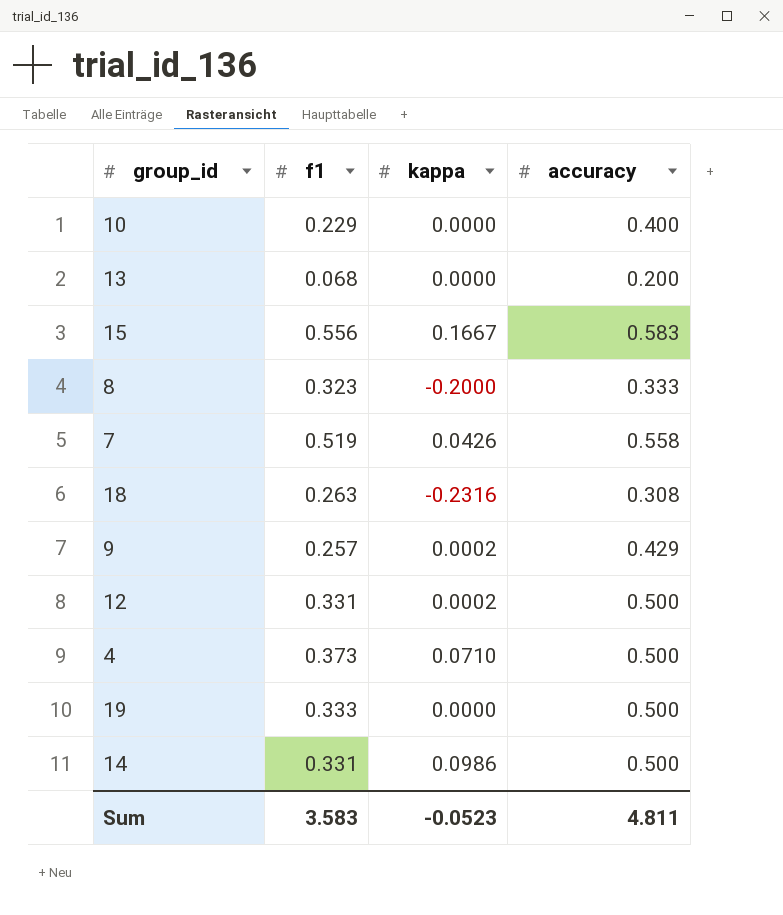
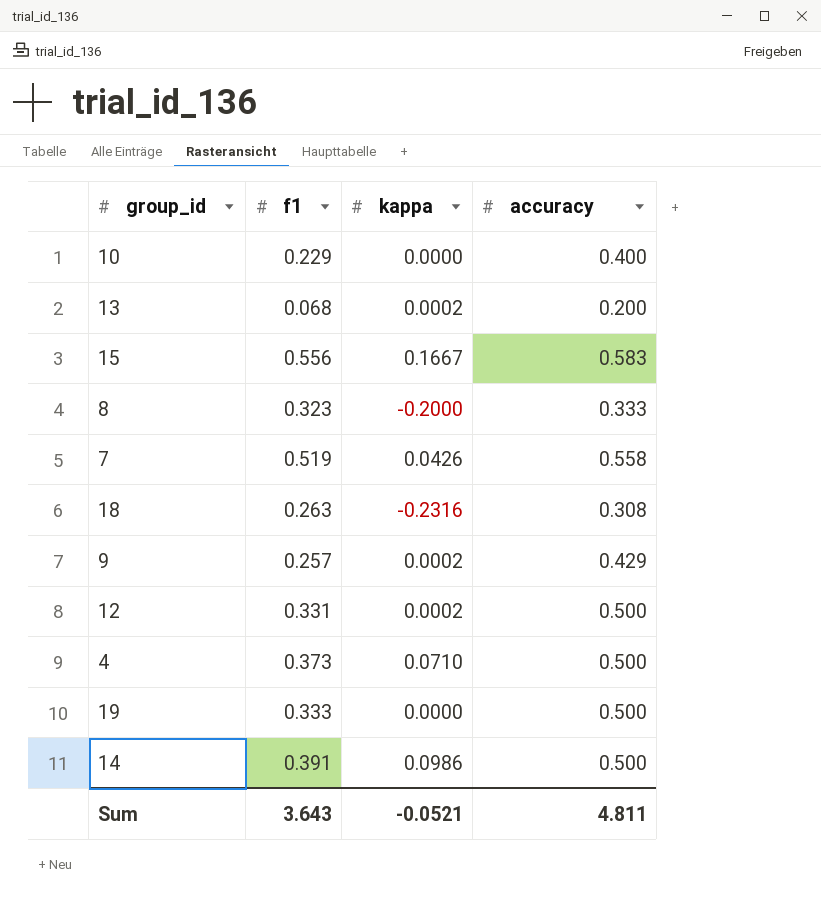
13 | kappa: 0.0000 -> 0.0002
14 | f1: 0.331 -> 0.391
Sum | f1: 3.583 -> 3.643
Sum | kappa: -0.0523 -> -0.0521

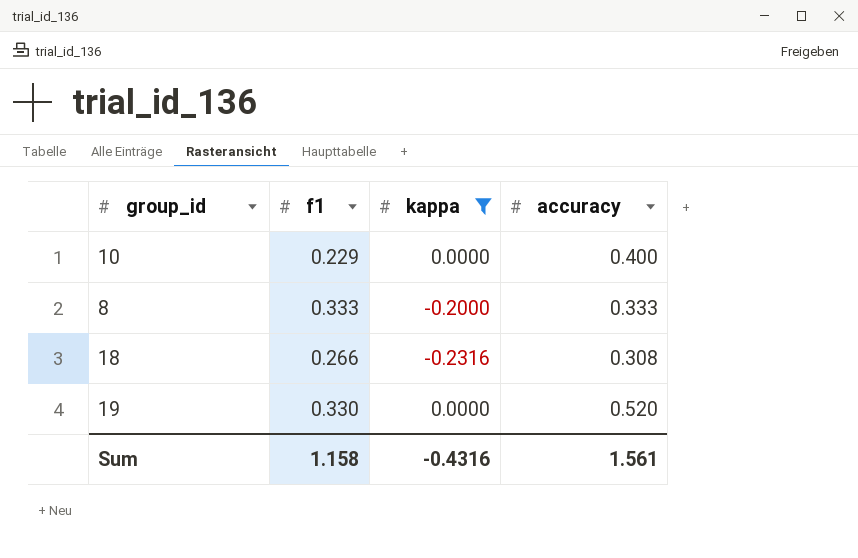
filter: none -> kappa <= 0.0000
8 | f1: 0.323 -> 0.333
18 | f1: 0.263 -> 0.266
19 | f1: 0.333 -> 0.330
19 | accuracy: 0.500 -> 0.520
Sum | f1: 3.643 -> 1.158
Sum | kappa: -0.0521 -> -0.4316
Sum | accuracy: 4.811 -> 1.561

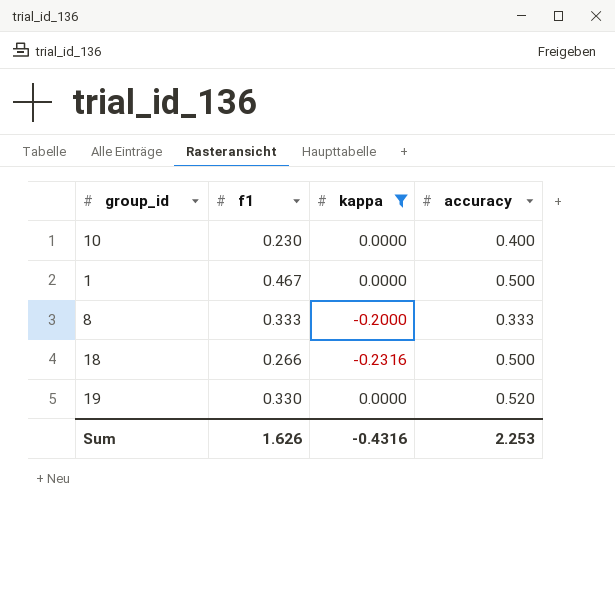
10 | f1: 0.229 -> 0.230
row 1: none -> 0.467 | 0.0000 | 0.500
18 | accuracy: 0.308 -> 0.500
Sum | f1: 1.158 -> 1.626
Sum | accuracy: 1.561 -> 2.253

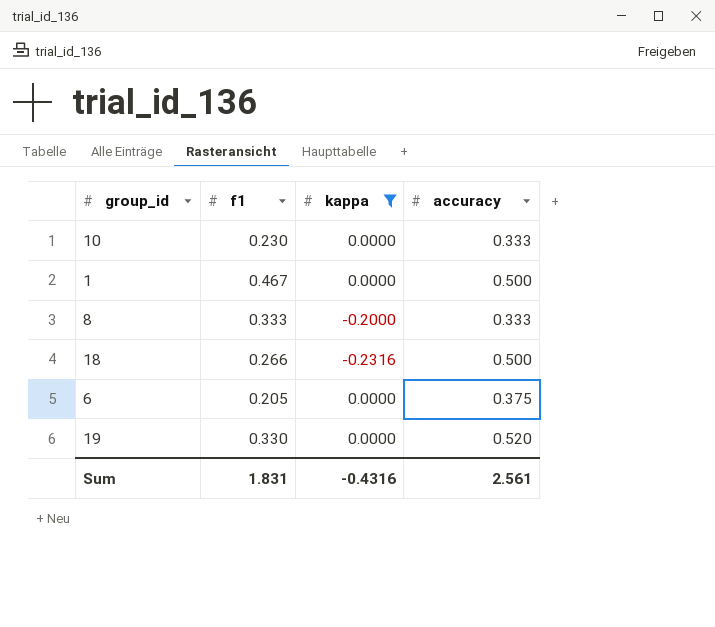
10 | accuracy: 0.400 -> 0.333
row 6: none -> 0.205 | 0.0000 | 0.375
Sum | f1: 1.626 -> 1.831
Sum | accuracy: 2.253 -> 2.561

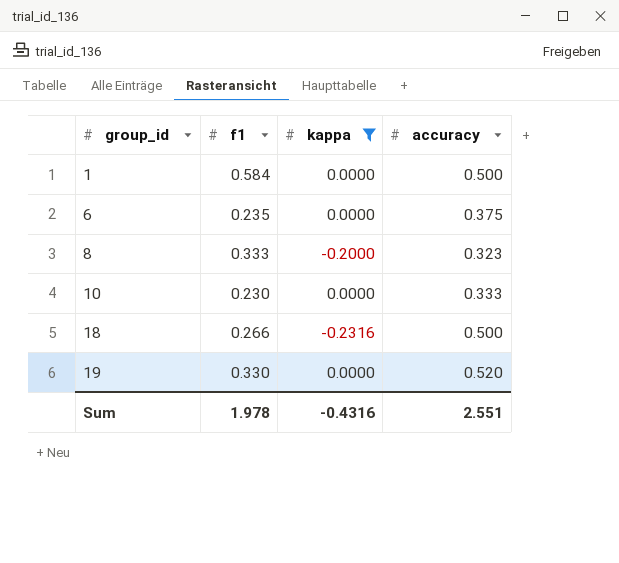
row order: none -> group_id ascending
1 | f1: 0.467 -> 0.584
6 | f1: 0.205 -> 0.235
8 | accuracy: 0.333 -> 0.323
Sum | f1: 1.831 -> 1.978
Sum | accuracy: 2.561 -> 2.551

